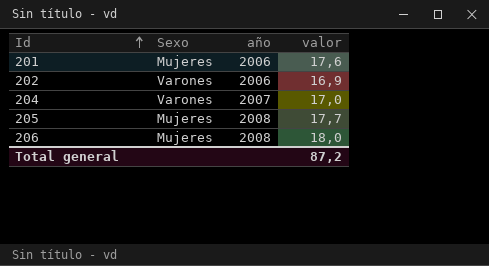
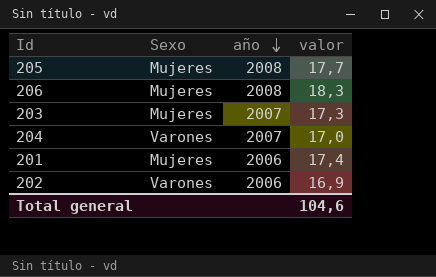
row order: Id ascending -> año descending
206 | valor: 18,0 -> 18,3
row 203: none -> Mujeres | 2007 | 17,3
201 | valor: 17,6 -> 17,4
Total general | valor: 87,2 -> 104,6

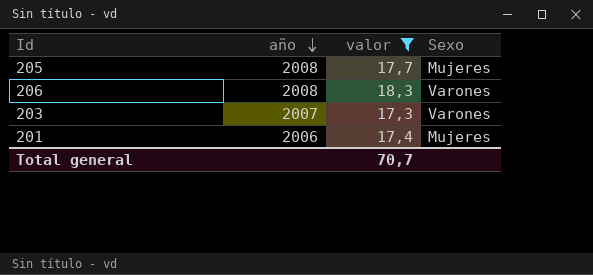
filter: none -> valor >= 17,3
column Sexo | position: 2 -> 4
206 | Sexo: Mujeres -> Varones
203 | Sexo: Mujeres -> Varones
Total general | valor: 104,6 -> 70,7

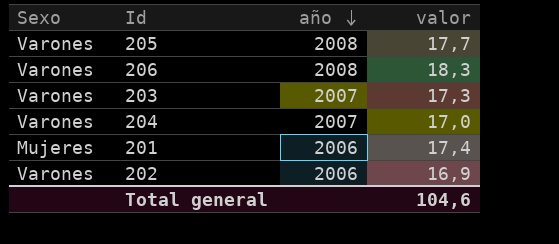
filter: valor >= 17,3 -> none
column Sexo | position: 4 -> 1
205 | Sexo: Mujeres -> Varones
Total general | valor: 70,7 -> 104,6

